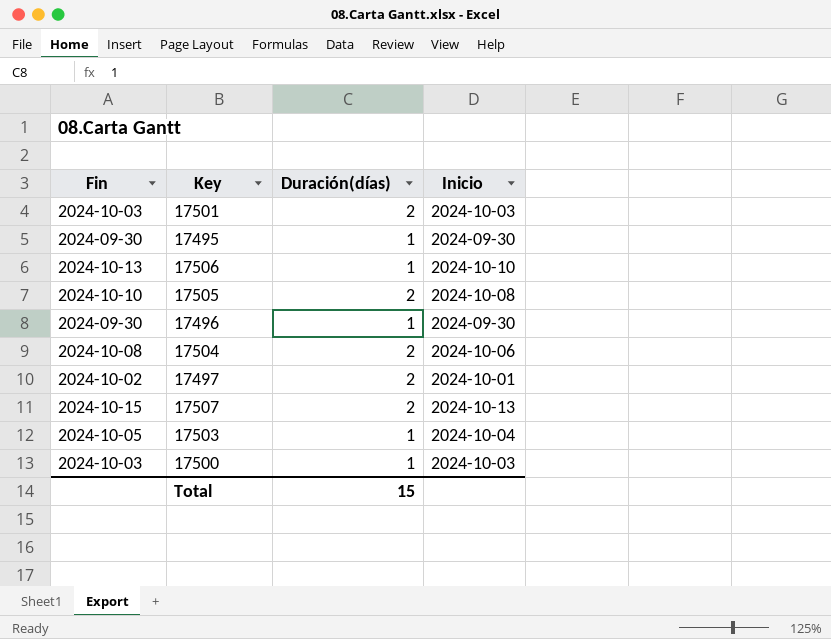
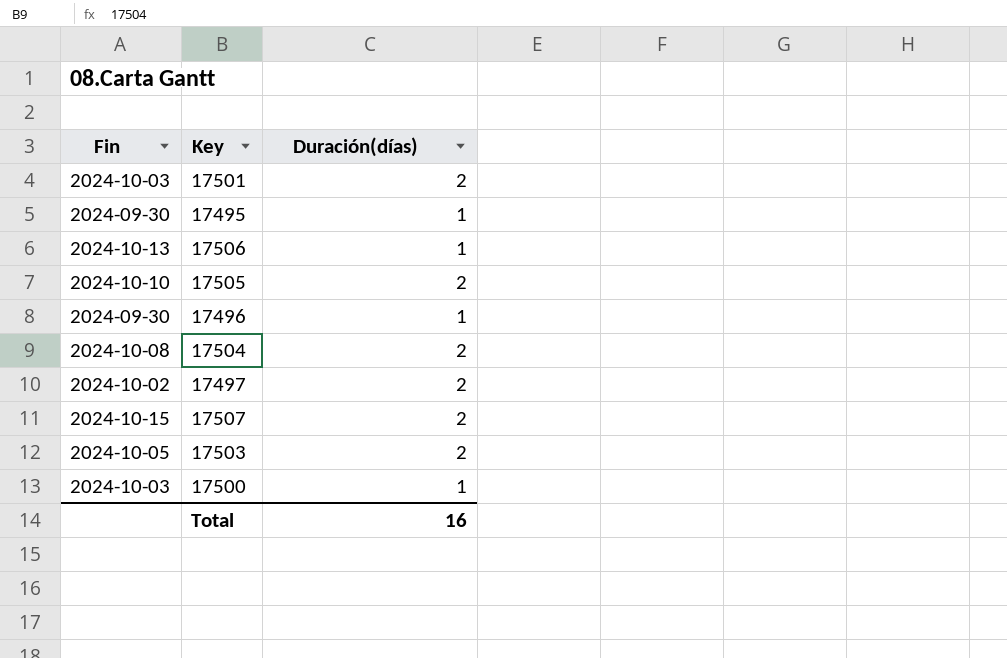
column Inicio | position: 4 -> none
17503 | Duración(días): 1 -> 2
Total | Duración(días): 15 -> 16

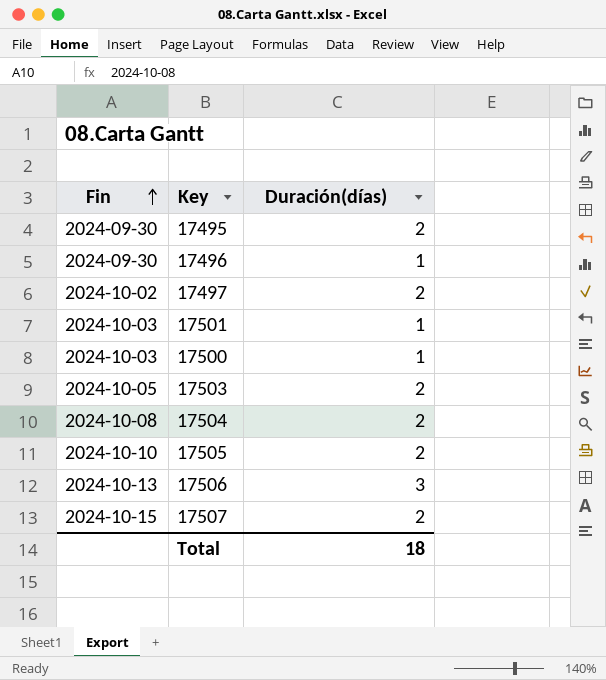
row order: none -> Fin ascending
17495 | Duración(días): 1 -> 2
17501 | Duración(días): 2 -> 1
17506 | Duración(días): 1 -> 3
Total | Duración(días): 16 -> 18

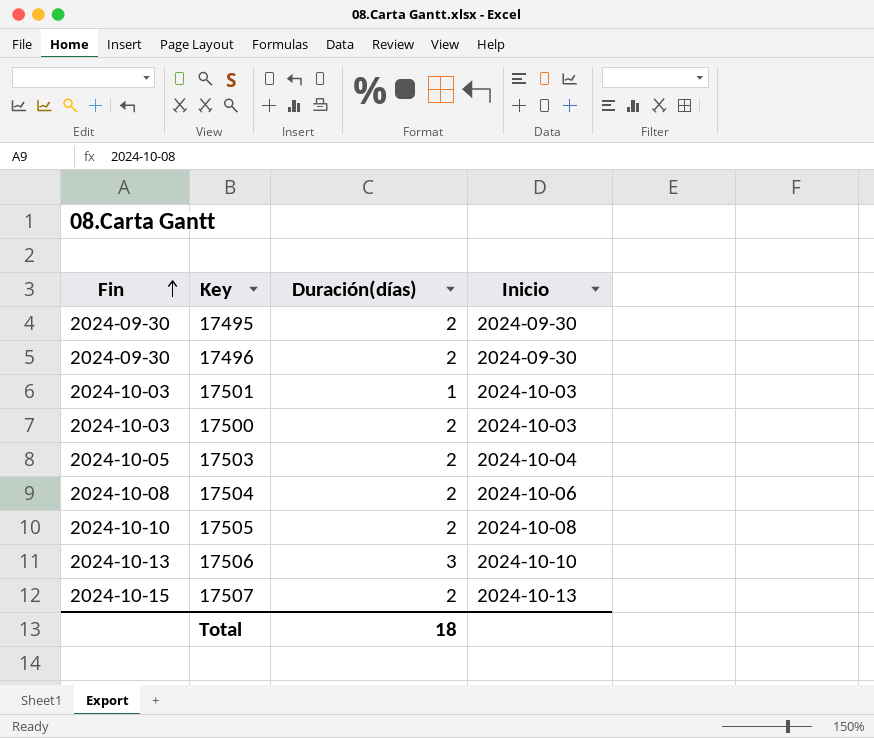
column Inicio | position: none -> 4
row 17497: 2024-10-02 | 2 -> none
17496 | Duración(días): 1 -> 2
17500 | Duración(días): 1 -> 2

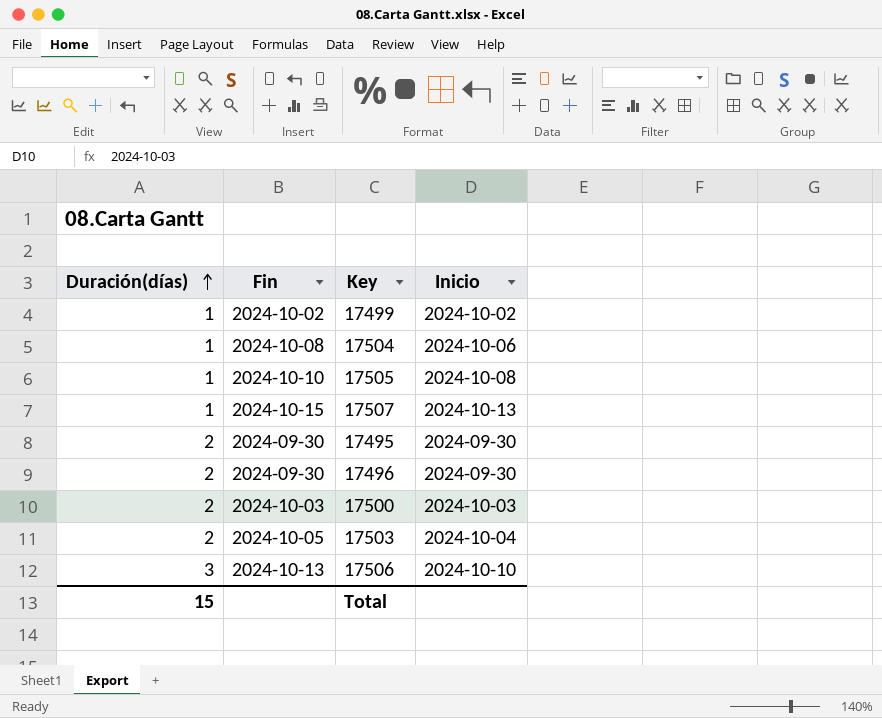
row order: Fin ascending -> Duración(días) ascending
column Duración(días) | position: 3 -> 1
row 17501: 2024-10-03 | 1 | 2024-10-03 -> none
row 17499: none -> 1 | 2024-10-02 | 2024-10-02
17504 | Duración(días): 2 -> 1
17505 | Duración(días): 2 -> 1
17507 | Duración(días): 2 -> 1
Total | Duración(días): 18 -> 15

